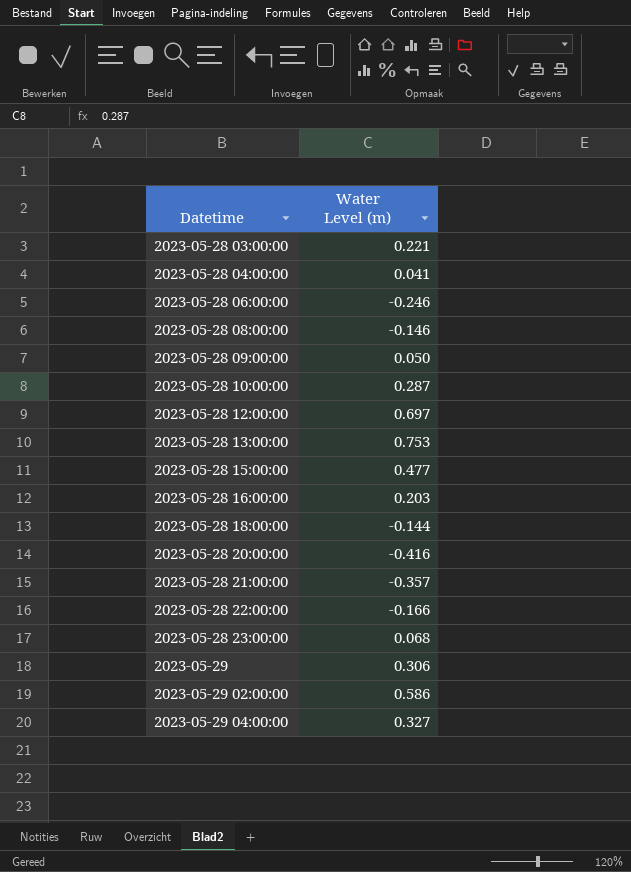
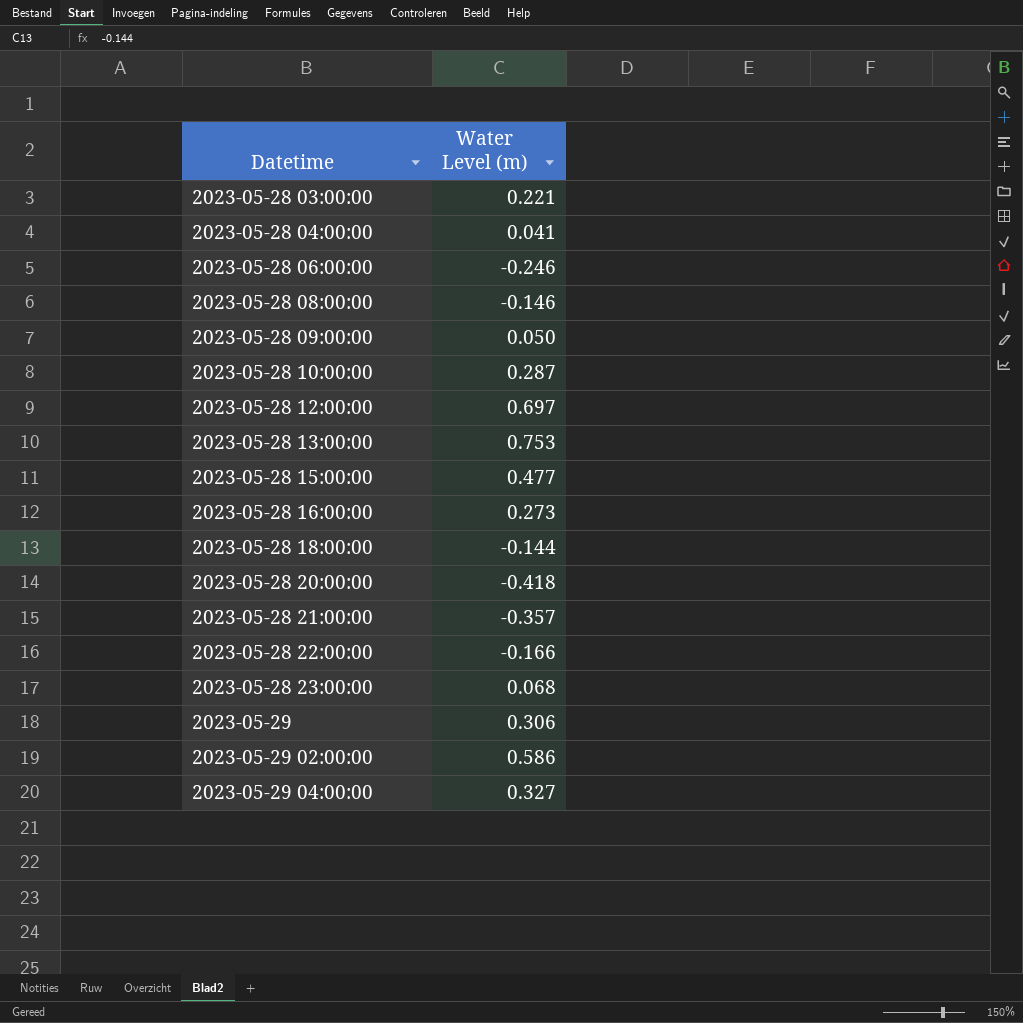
2023-05-28 16:00:00 | Water Level (m): 0.203 -> 0.273
2023-05-28 20:00:00 | Water Level (m): -0.416 -> -0.418

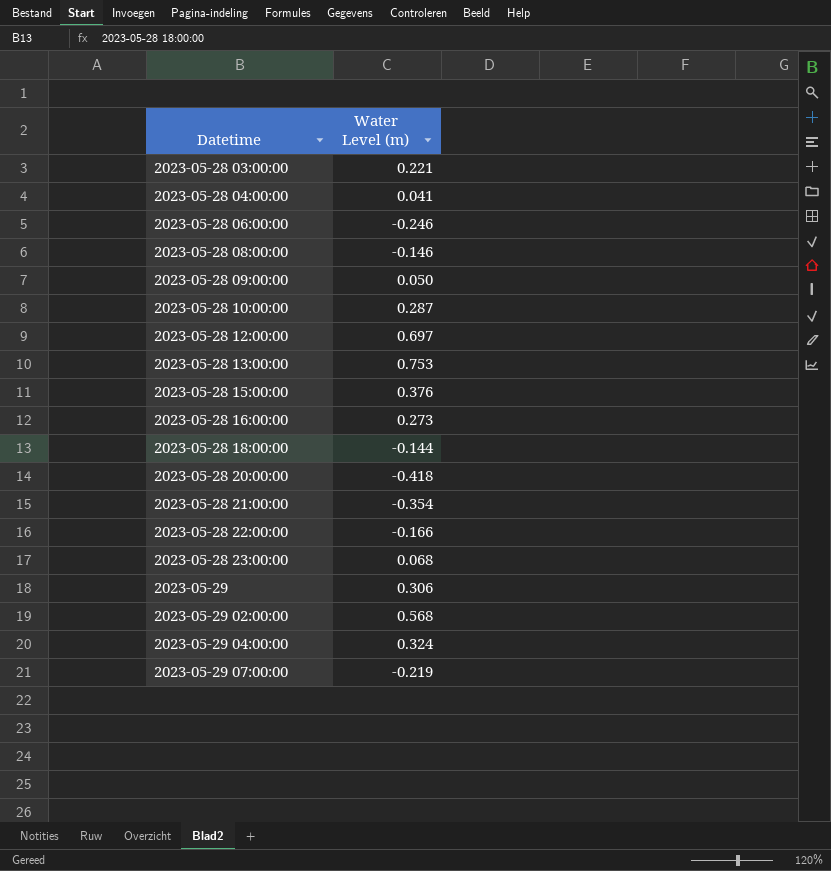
2023-05-28 15:00:00 | Water Level (m): 0.477 -> 0.376
2023-05-28 21:00:00 | Water Level (m): -0.357 -> -0.354
2023-05-29 02:00:00 | Water Level (m): 0.586 -> 0.568
2023-05-29 04:00:00 | Water Level (m): 0.327 -> 0.324
row 2023-05-29 07:00:00: none -> -0.219

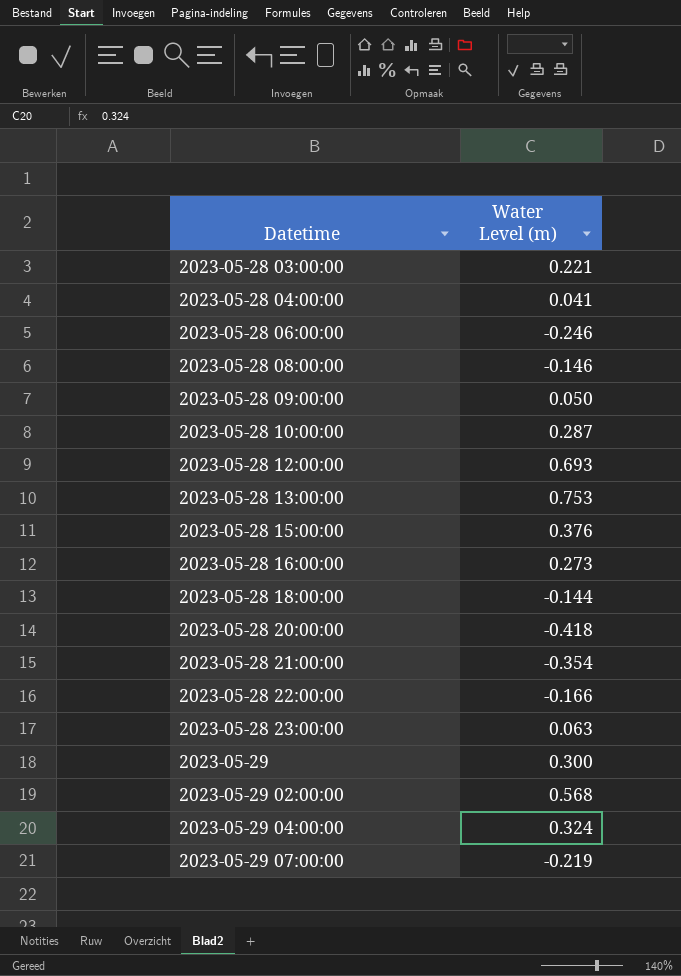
2023-05-28 12:00:00 | Water Level (m): 0.697 -> 0.693
2023-05-28 23:00:00 | Water Level (m): 0.068 -> 0.063
2023-05-29 | Water Level (m): 0.306 -> 0.300

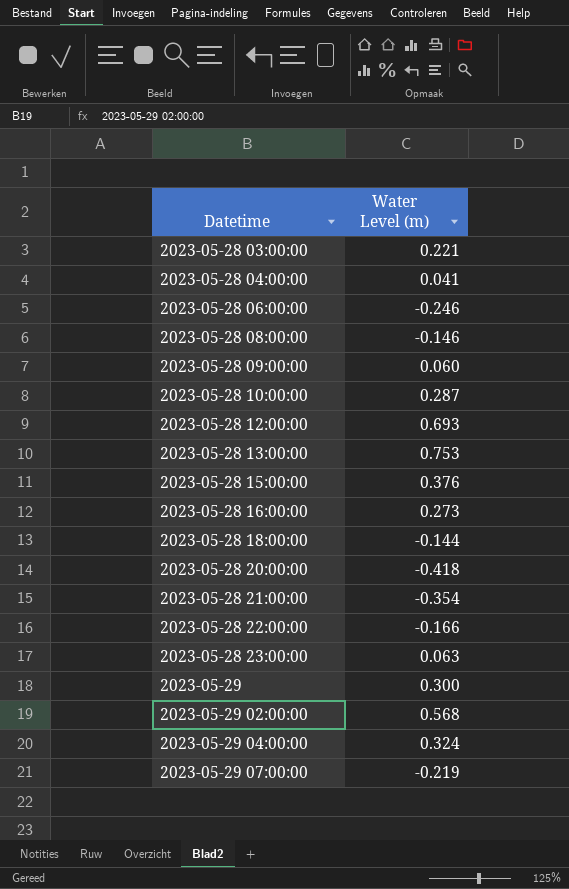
2023-05-28 09:00:00 | Water Level (m): 0.050 -> 0.060

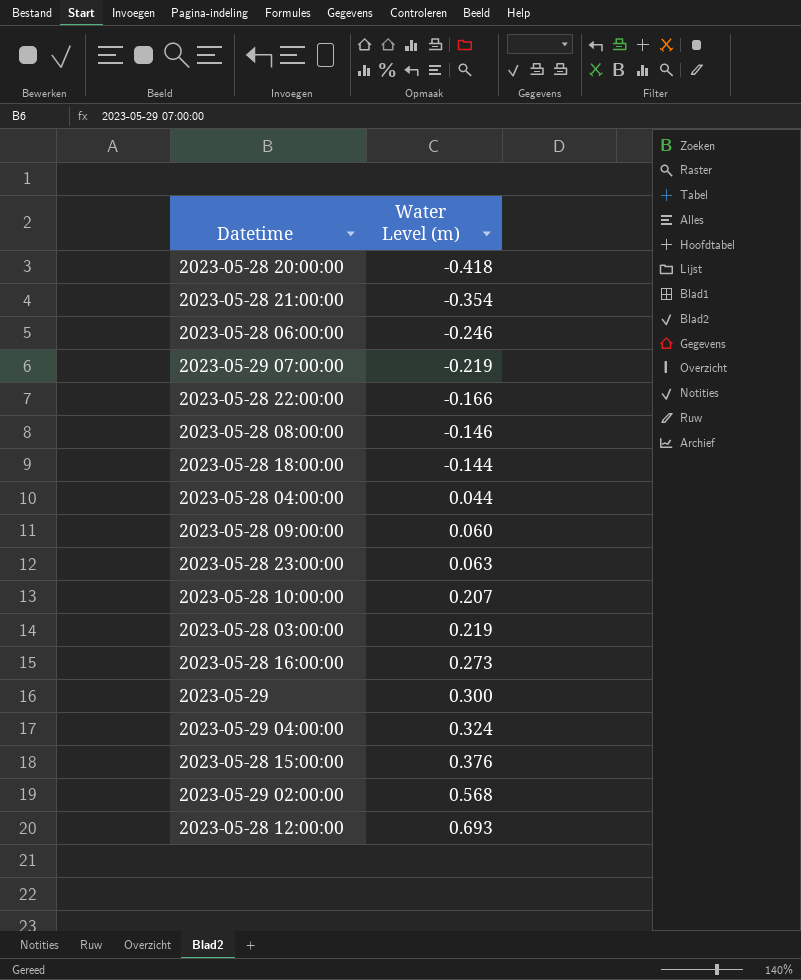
row order: Datetime ascending -> Water Level (m) ascending
row 2023-05-28 13:00:00: 0.753 -> none
2023-05-28 04:00:00 | Water Level (m): 0.041 -> 0.044
2023-05-28 10:00:00 | Water Level (m): 0.287 -> 0.207
2023-05-28 03:00:00 | Water Level (m): 0.221 -> 0.219

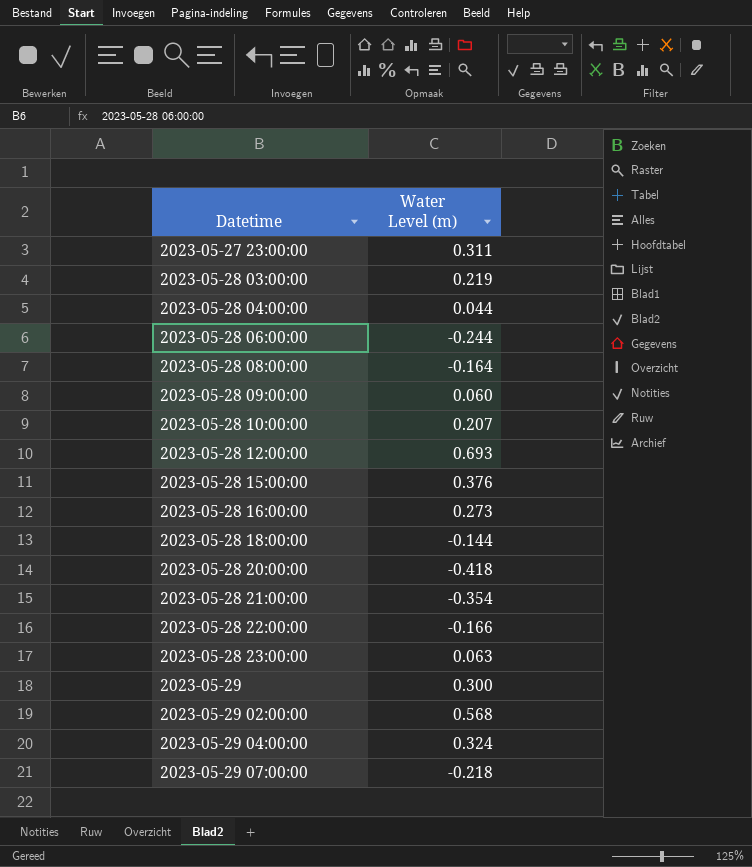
row order: Water Level (m) ascending -> Datetime ascending
row 2023-05-27 23:00:00: none -> 0.311
2023-05-28 06:00:00 | Water Level (m): -0.246 -> -0.244
2023-05-28 08:00:00 | Water Level (m): -0.146 -> -0.164
2023-05-29 07:00:00 | Water Level (m): -0.219 -> -0.218

